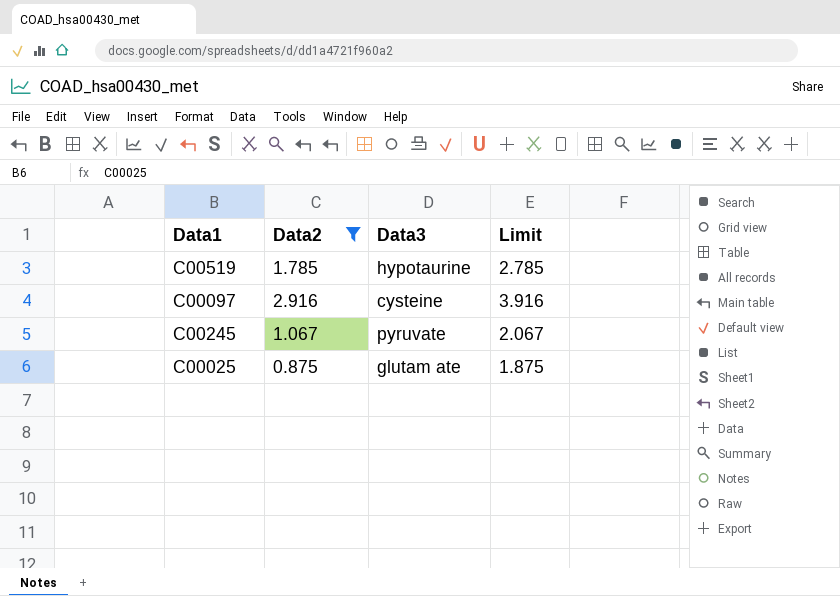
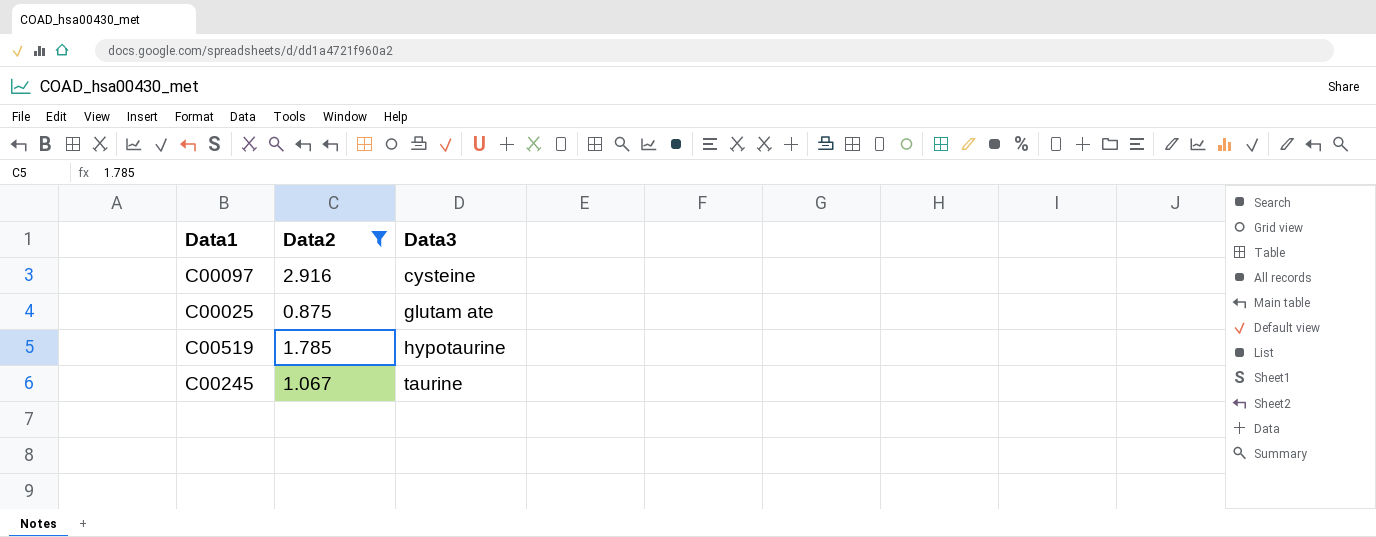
row order: none -> Data3 ascending
column Limit | formula: [Data2] + 1 -> none
C00245 | Data3: pyruvate -> taurine

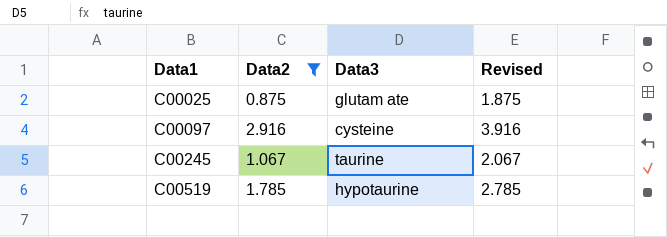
row order: Data3 ascending -> Data1 ascending
column Revised | formula: none -> [Data2] + 1

